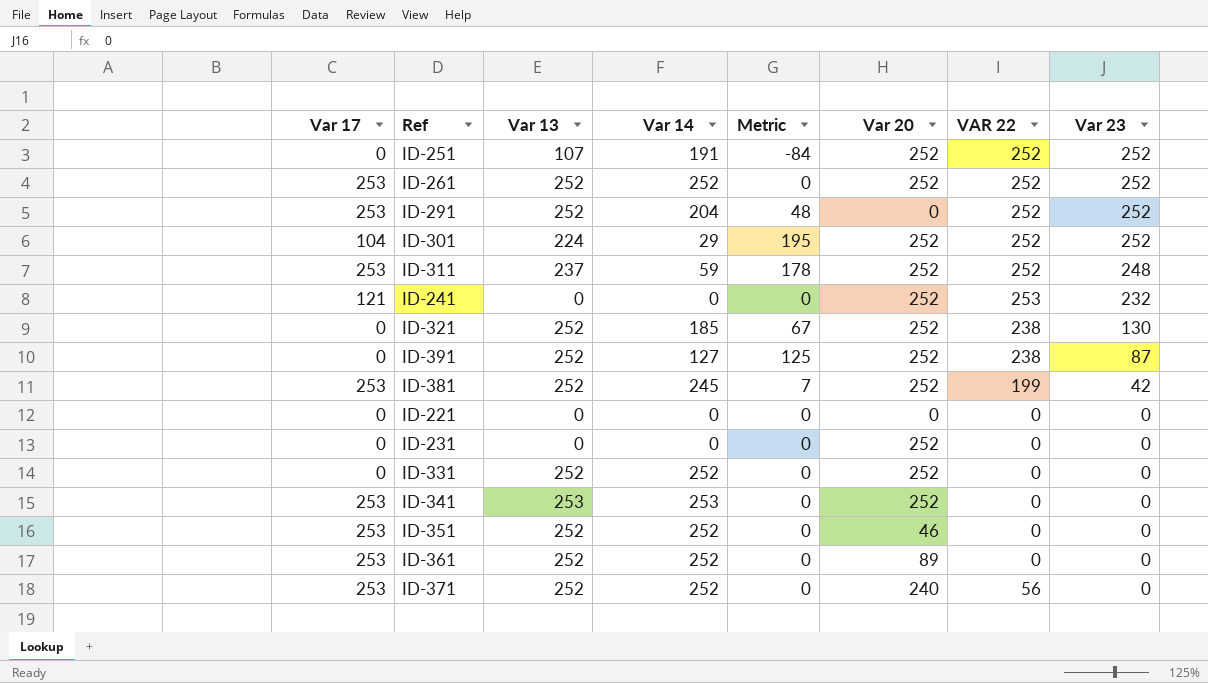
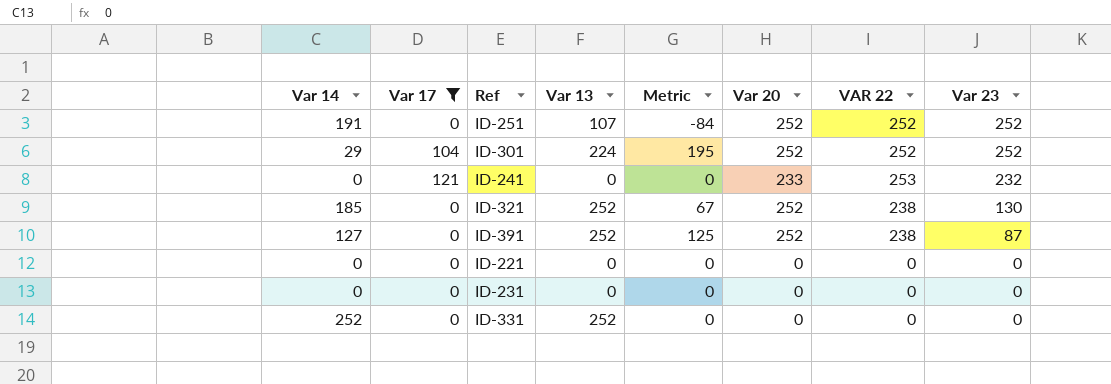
filter: none -> Var 17 != 253
column Var 14 | position: 4 -> 1
ID-241 | Var 20: 252 -> 233
ID-231 | Var 20: 252 -> 0
ID-331 | Var 20: 252 -> 0

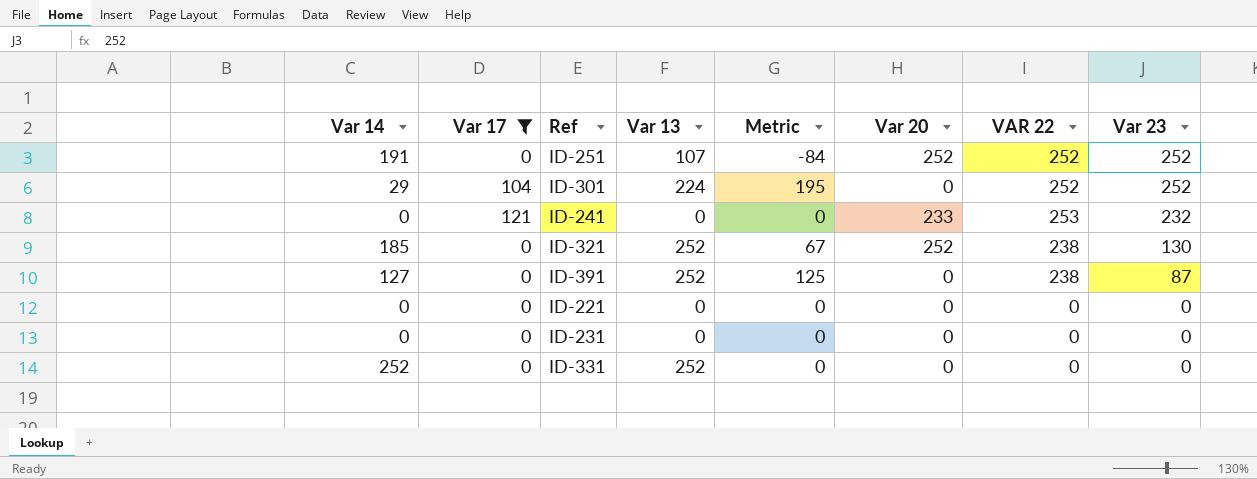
ID-301 | Var 20: 252 -> 0
ID-391 | Var 20: 252 -> 0

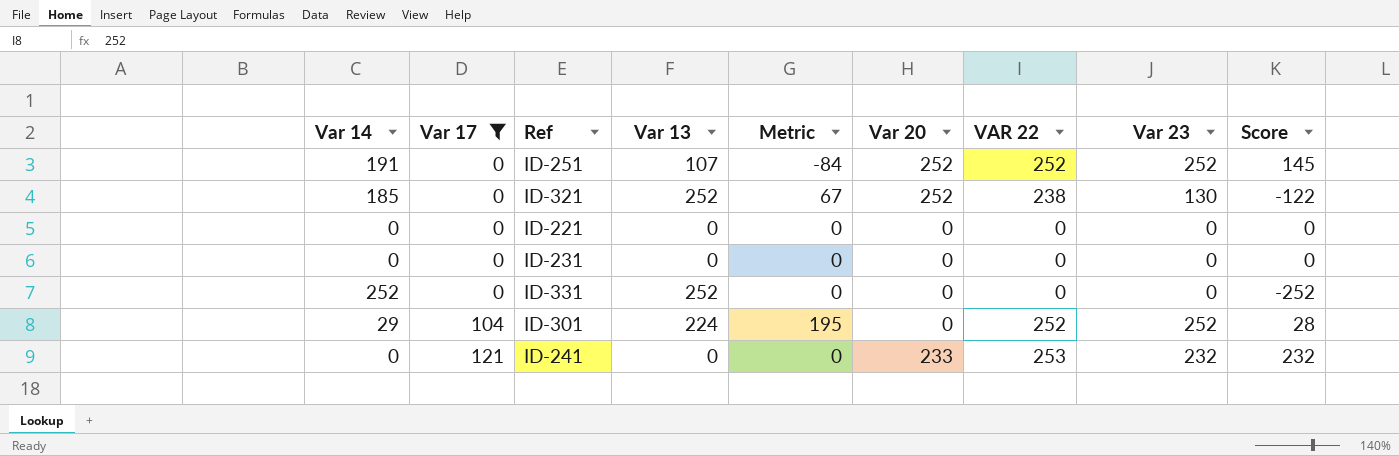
row order: Var 23 descending -> Var 17 ascending
column Score | formula: none -> [Var 23] - [Var 13]
row ID-391: 127 | 0 | 252 | 125 | 0 | 238 | 87 -> none

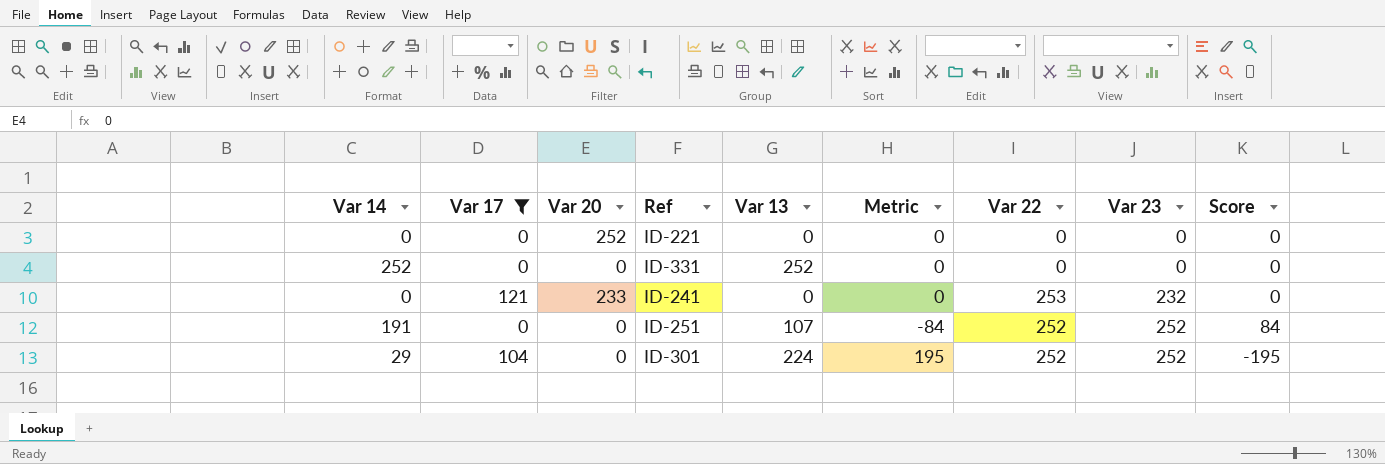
row order: Var 17 ascending -> Var 23 ascending
column Var 20 | position: 6 -> 3
column name: VAR 22 -> Var 22
column Score | formula: [Var 23] - [Var 13] -> [Var 14] - [Var 13]
row ID-321: 185 | 0 | 252 | 67 | 252 | 238 | 130 | -122 -> none
row ID-231: 0 | 0 | 0 | 0 | 0 | 0 | 0 | 0 -> none
ID-221 | Var 20: 0 -> 252
ID-251 | Var 20: 252 -> 0

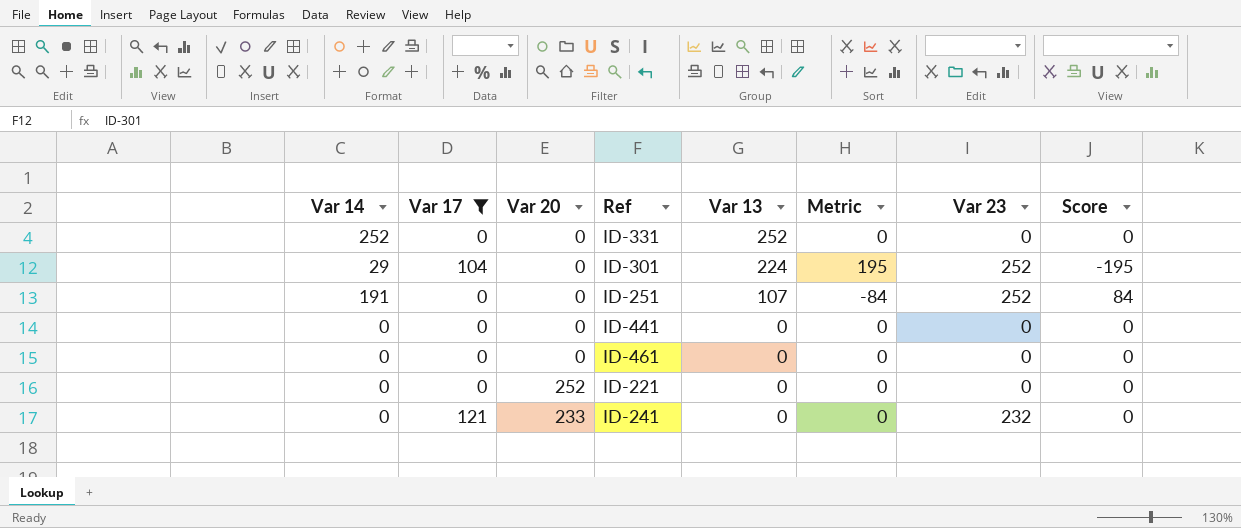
row order: Var 23 ascending -> Var 13 descending
column Var 22 | position: 7 -> none
row ID-441: none -> 0 | 0 | 0 | 0 | 0 | 0 | 0
row ID-461: none -> 0 | 0 | 0 | 0 | 0 | 0 | 0

